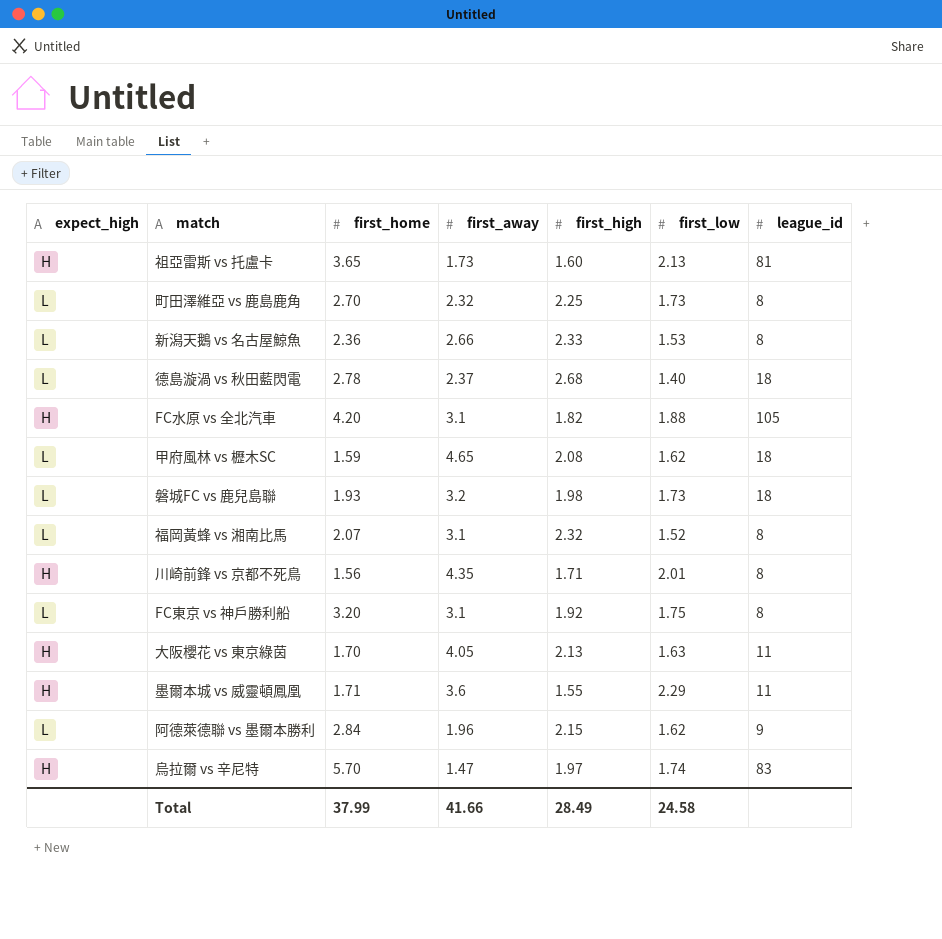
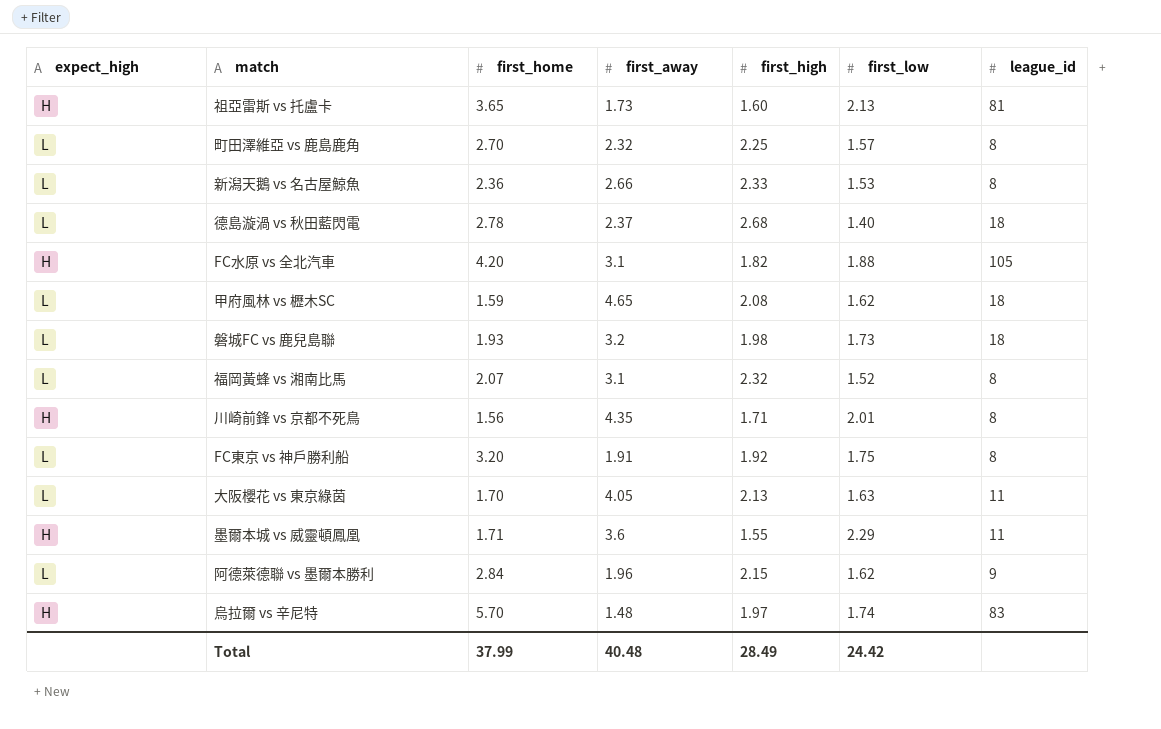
町田澤維亞 vs 鹿島鹿角 | first_low: 1.73 -> 1.57
FC東京 vs 神戶勝利船 | first_away: 3.1 -> 1.91
大阪櫻花 vs 東京綠茵 | expect_high: H -> L
烏拉爾 vs 辛尼特 | first_away: 1.47 -> 1.48
Total | first_away: 41.66 -> 40.48
Total | first_low: 24.58 -> 24.42

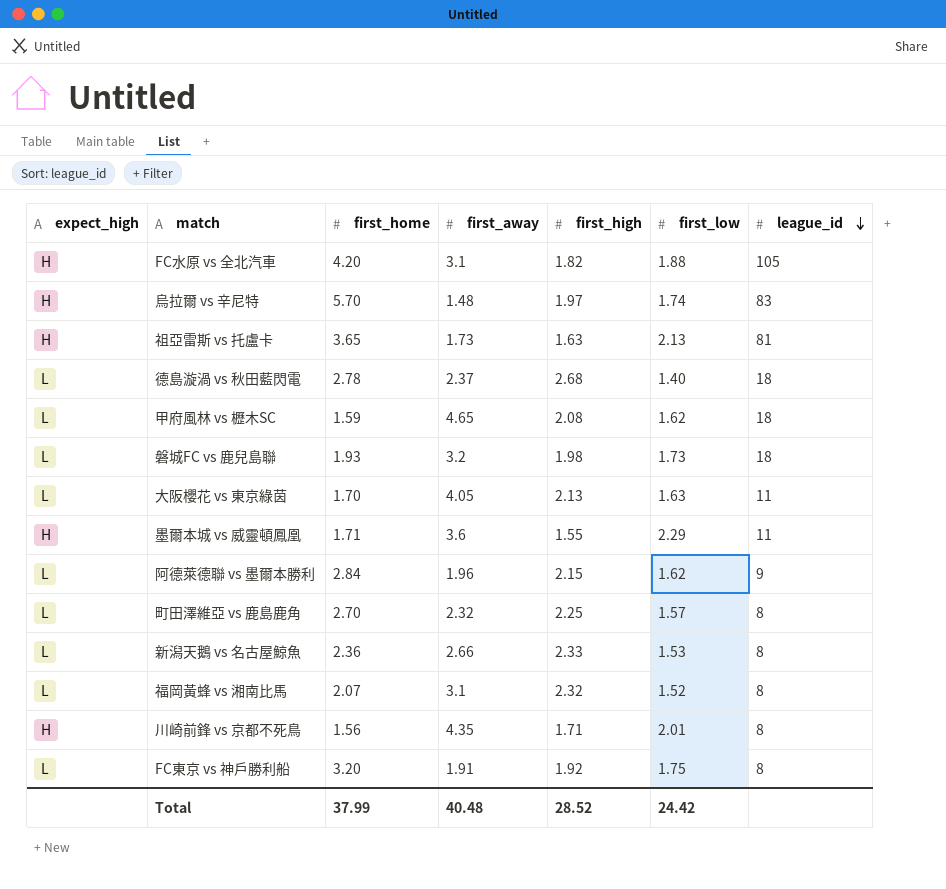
row order: none -> league_id descending
祖亞雷斯 vs 托盧卡 | first_high: 1.60 -> 1.63
Total | first_high: 28.49 -> 28.52

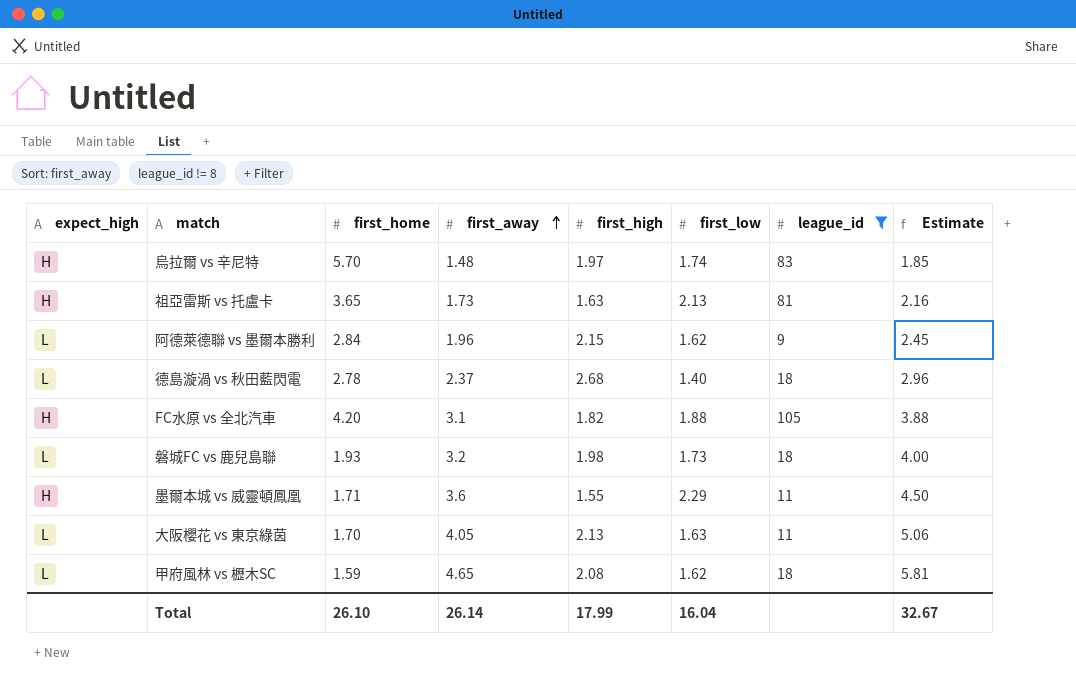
filter: none -> league_id != 8
row order: league_id descending -> first_away ascending
column Estimate | formula: none -> [first_away] * 1.25
Total | first_home: 37.99 -> 26.10
Total | first_away: 40.48 -> 26.14
Total | first_high: 28.52 -> 17.99
Total | first_low: 24.42 -> 16.04

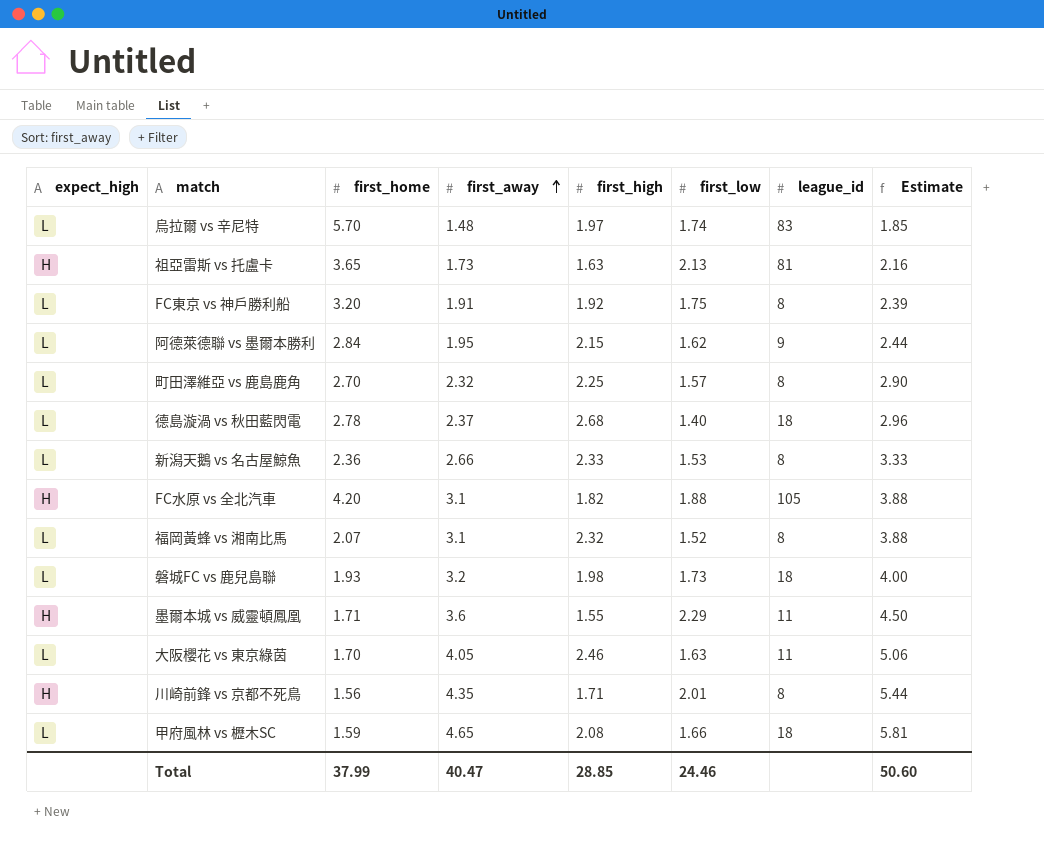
filter: league_id != 8 -> none
烏拉爾 vs 辛尼特 | expect_high: H -> L
阿德萊德聯 vs 墨爾本勝利 | first_away: 1.96 -> 1.95
阿德萊德聯 vs 墨爾本勝利 | Estimate: 2.45 -> 2.44
大阪櫻花 vs 東京綠茵 | first_high: 2.13 -> 2.46
甲府風林 vs 櫪木SC | first_low: 1.62 -> 1.66
Total | first_home: 26.10 -> 37.99
Total | first_away: 26.14 -> 40.47
Total | first_high: 17.99 -> 28.85
Total | first_low: 16.04 -> 24.46
Total | Estimate: 32.67 -> 50.60

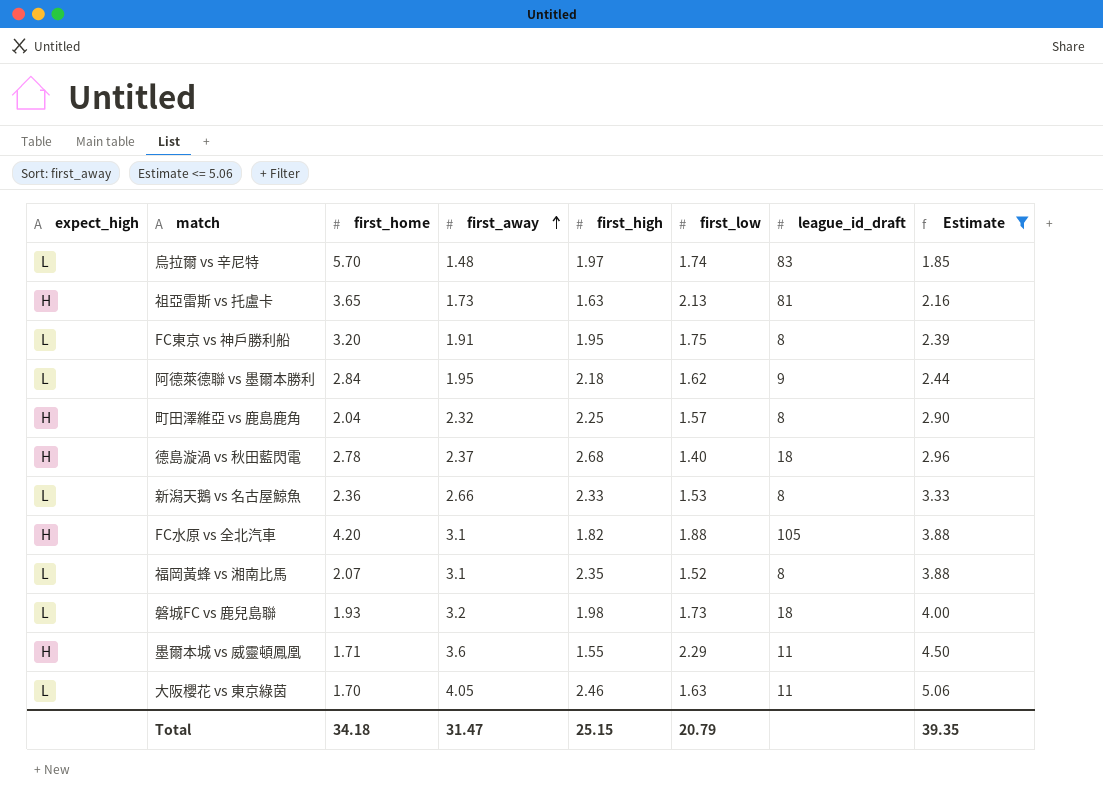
filter: none -> Estimate <= 5.06
column name: league_id -> league_id_draft
FC東京 vs 神戶勝利船 | first_high: 1.92 -> 1.95
阿德萊德聯 vs 墨爾本勝利 | first_high: 2.15 -> 2.18
町田澤維亞 vs 鹿島鹿角 | expect_high: L -> H
町田澤維亞 vs 鹿島鹿角 | first_home: 2.70 -> 2.04
德島漩渦 vs 秋田藍閃電 | expect_high: L -> H
福岡黃蜂 vs 湘南比馬 | first_high: 2.32 -> 2.35
Total | first_home: 37.99 -> 34.18
Total | first_away: 40.47 -> 31.47
Total | first_high: 28.85 -> 25.15
Total | first_low: 24.46 -> 20.79
Total | Estimate: 50.60 -> 39.35

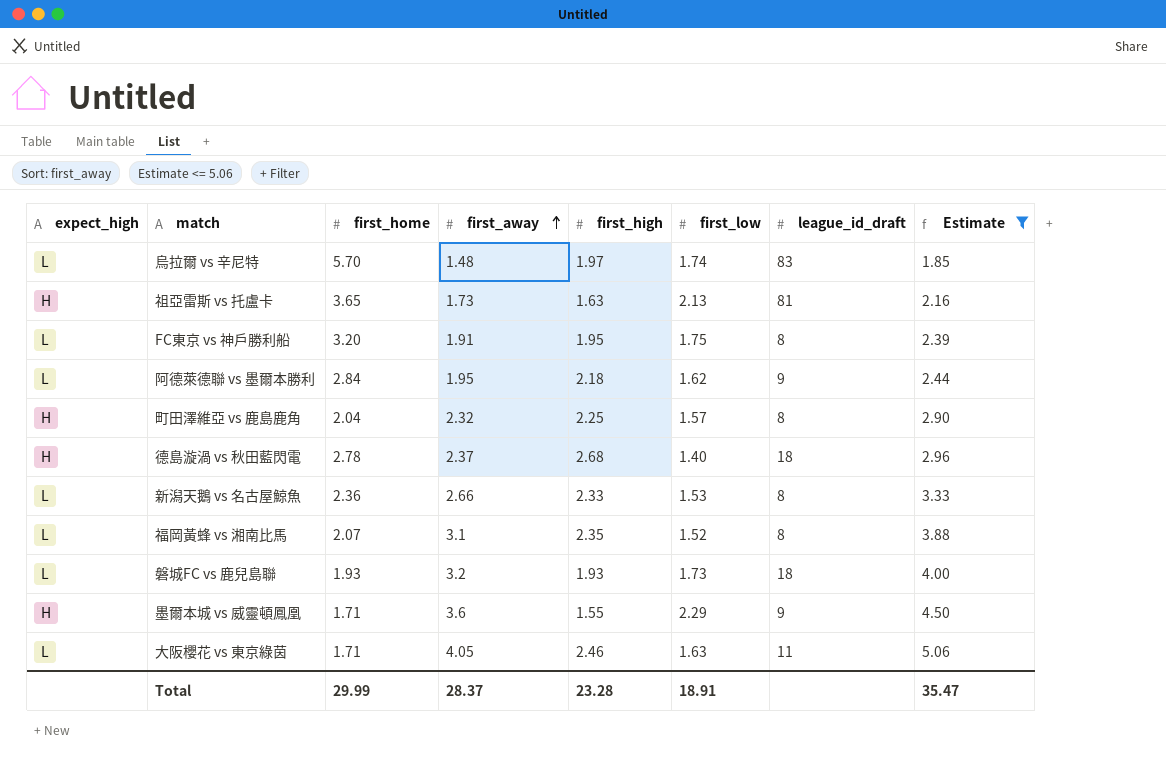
row FC水原 vs 全北汽車: H | 4.20 | 3.1 | 1.82 | 1.88 | 105 | 3.88 -> none
磐城FC vs 鹿兒島聯 | first_high: 1.98 -> 1.93
墨爾本城 vs 威靈頓鳳凰 | league_id_draft: 11 -> 9
大阪櫻花 vs 東京綠茵 | first_home: 1.70 -> 1.71
Total | first_home: 34.18 -> 29.99
Total | first_away: 31.47 -> 28.37
Total | first_high: 25.15 -> 23.28
Total | first_low: 20.79 -> 18.91
Total | Estimate: 39.35 -> 35.47

